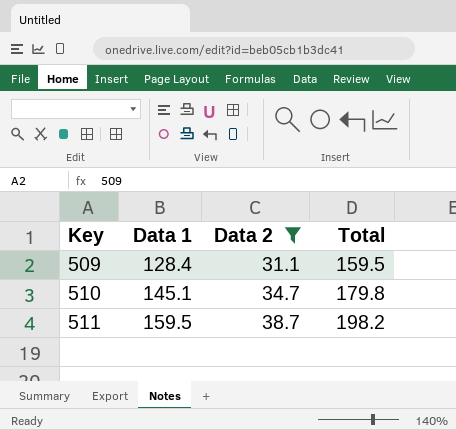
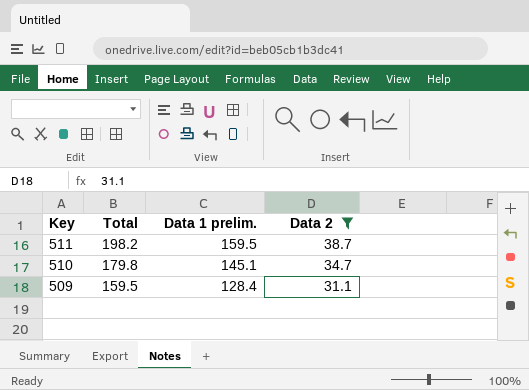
row order: Key ascending -> Key descending
column Total | position: 4 -> 2
column name: Data 1 -> Data 1 prelim.

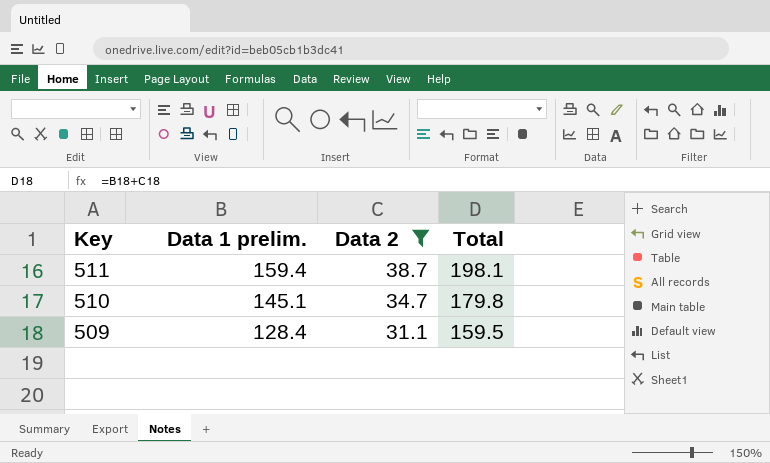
column Total | position: 2 -> 4
511 | Data 1 prelim.: 159.5 -> 159.4
511 | Total: 198.2 -> 198.1

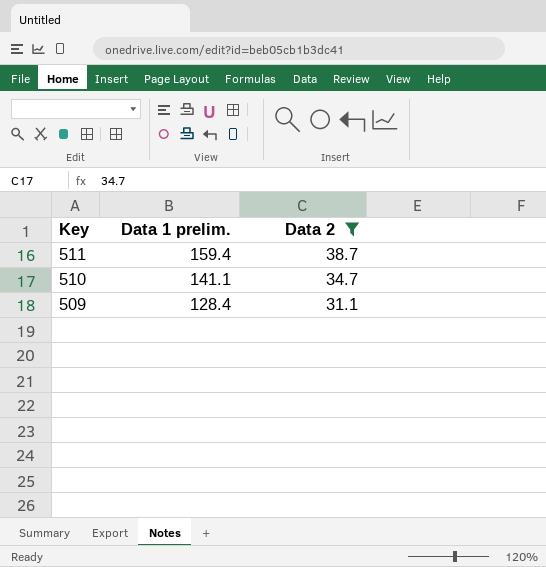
column Total | formula: [Data 1 prelim.] + [Data 2] -> none
510 | Data 1 prelim.: 145.1 -> 141.1

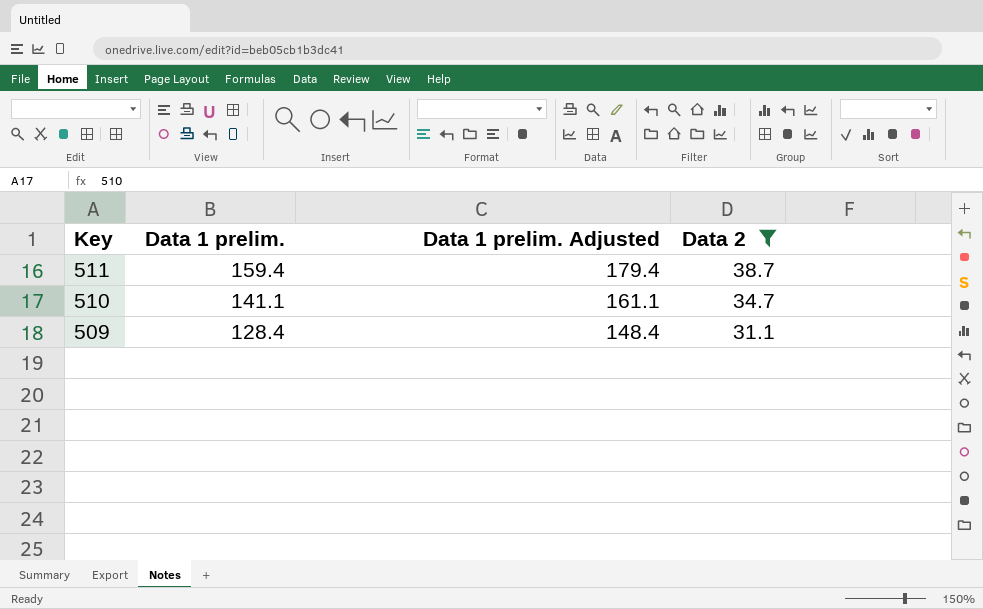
column Data 1 prelim. Adjusted | formula: none -> [Data 1 prelim.] + 20

